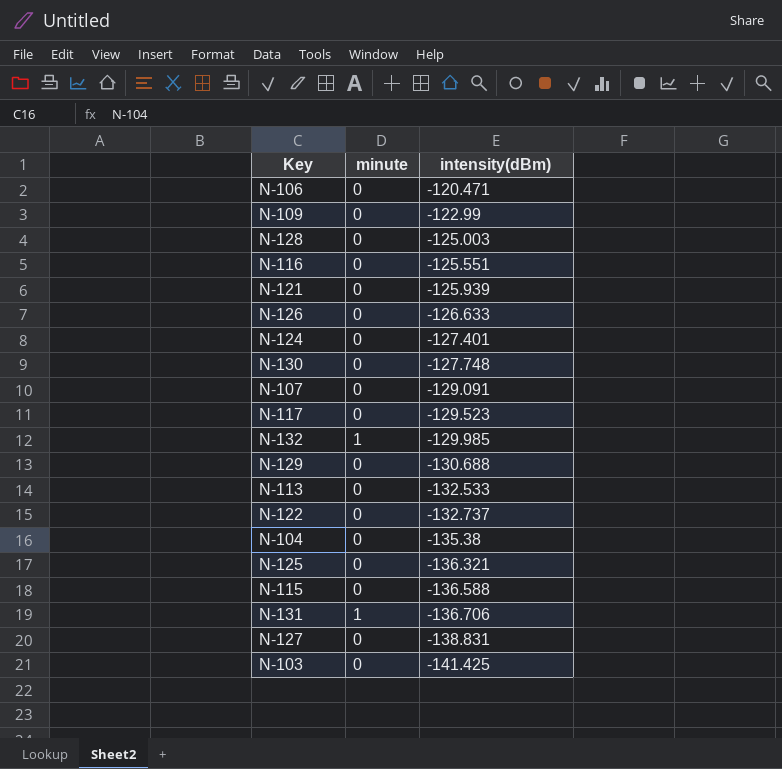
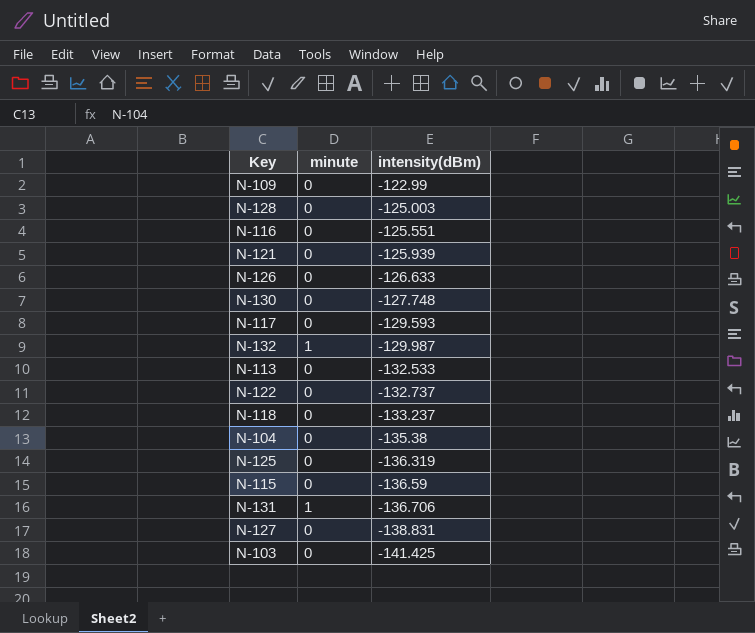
row N-106: 0 | -120.471 -> none
row N-124: 0 | -127.401 -> none
row N-107: 0 | -129.091 -> none
row N-129: 0 | -130.688 -> none
N-117 | intensity(dBm): -129.523 -> -129.593
N-132 | intensity(dBm): -129.985 -> -129.987
row N-118: none -> 0 | -133.237
N-125 | intensity(dBm): -136.321 -> -136.319
N-115 | intensity(dBm): -136.588 -> -136.59

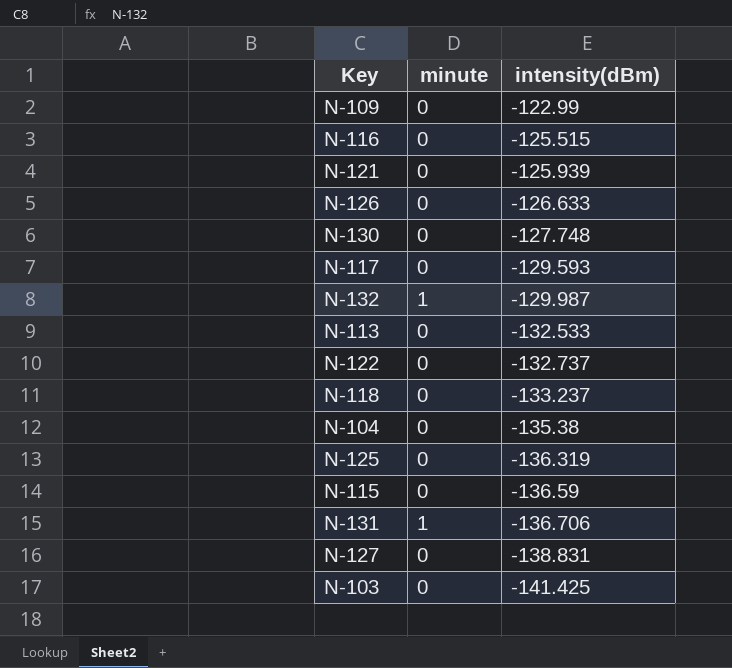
row N-128: 0 | -125.003 -> none
N-116 | intensity(dBm): -125.551 -> -125.515

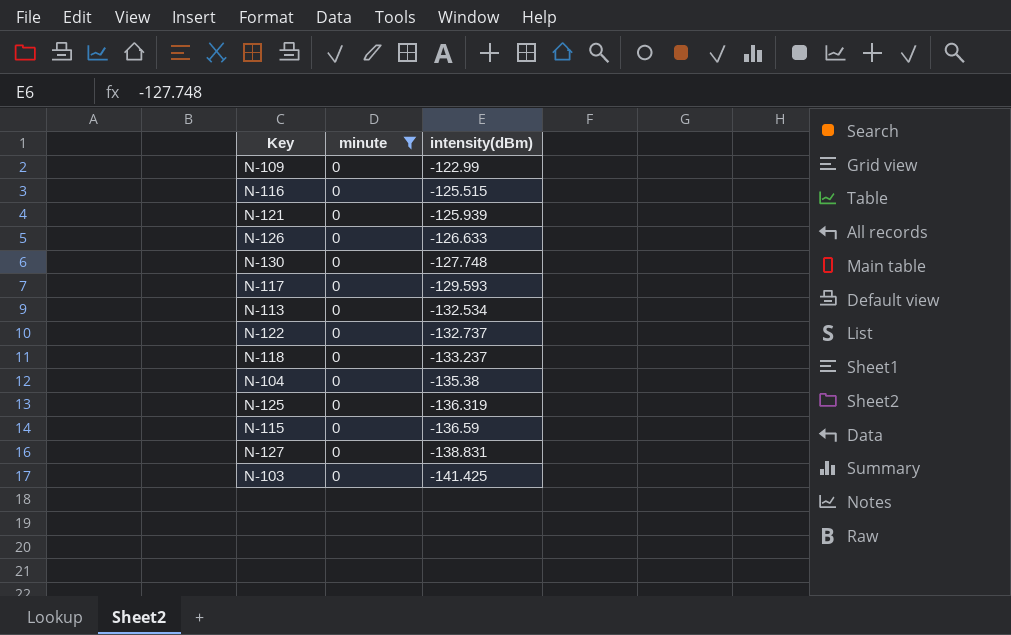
filter: none -> minute = 0
N-113 | intensity(dBm): -132.533 -> -132.534

